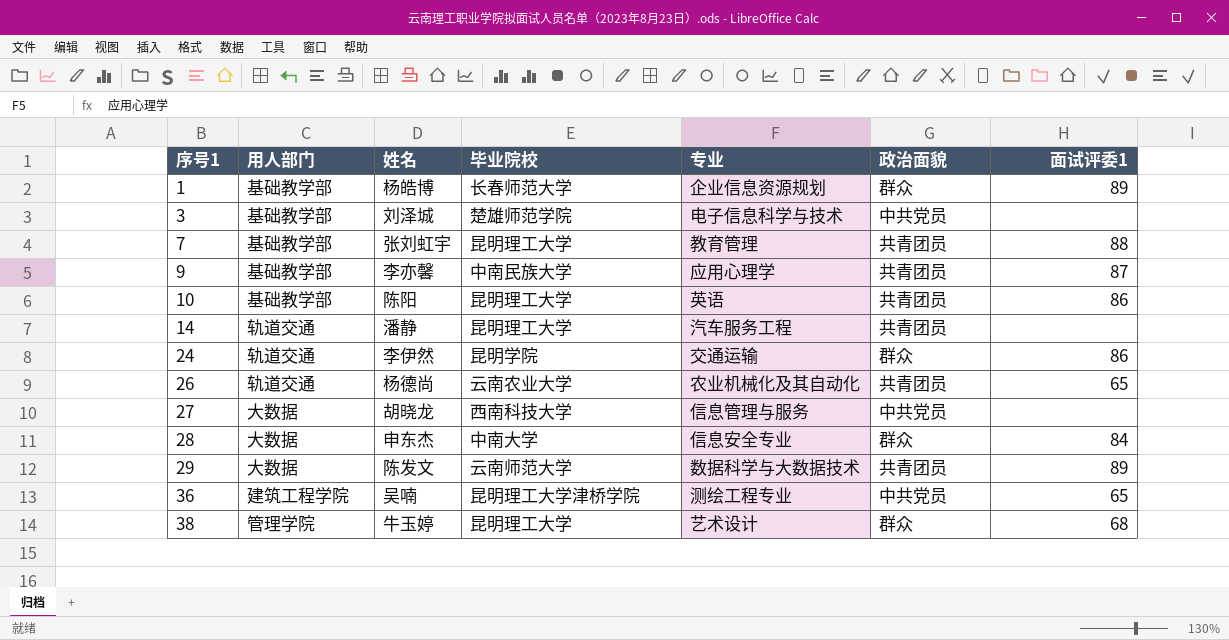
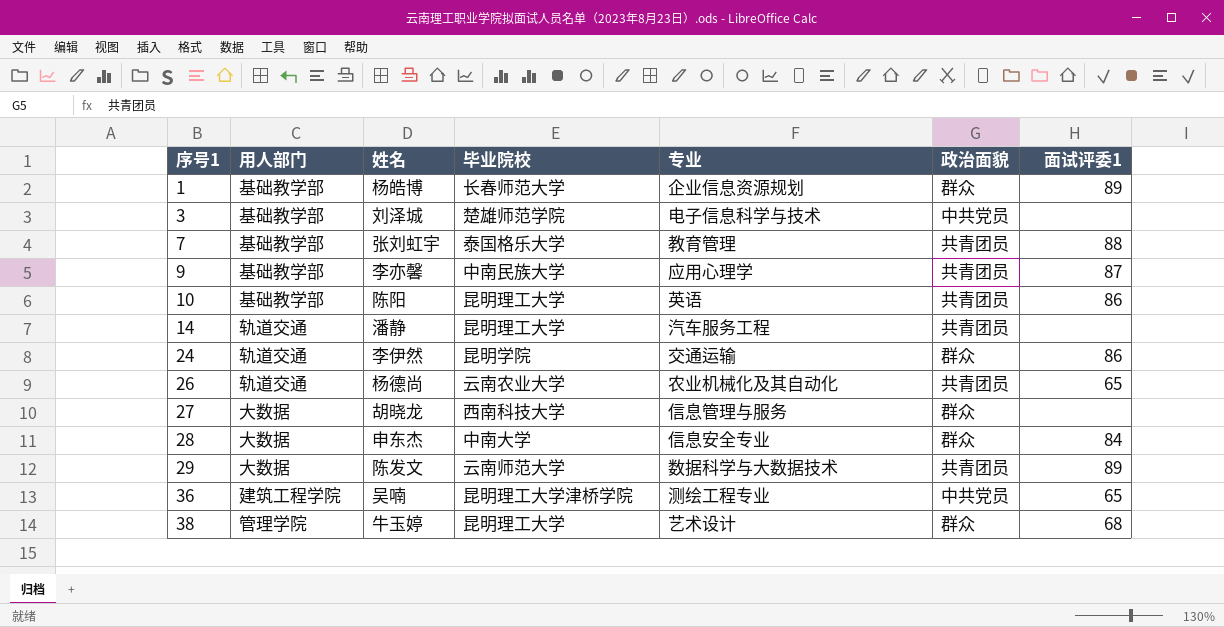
7 | 毕业院校: 昆明理工大学 -> 泰国格乐大学
27 | 政治面貌: 中共党员 -> 群众

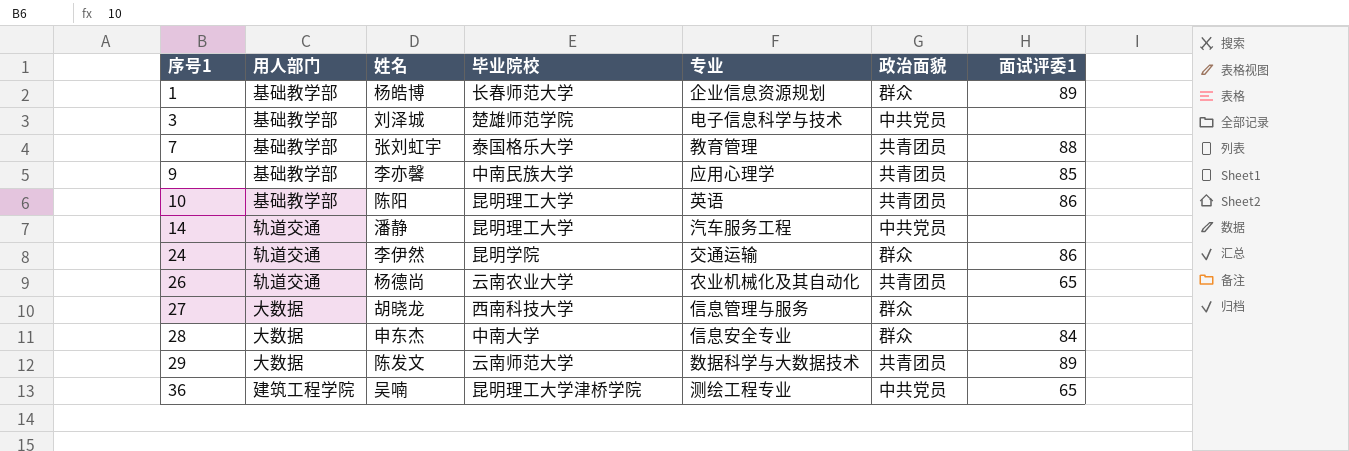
row 38: 管理学院 | 牛玉婷 | 昆明理工大学 | 艺术设计 | 群众 | 68 -> none
9 | 面试评委1: 87 -> 85
14 | 政治面貌: 共青团员 -> 中共党员

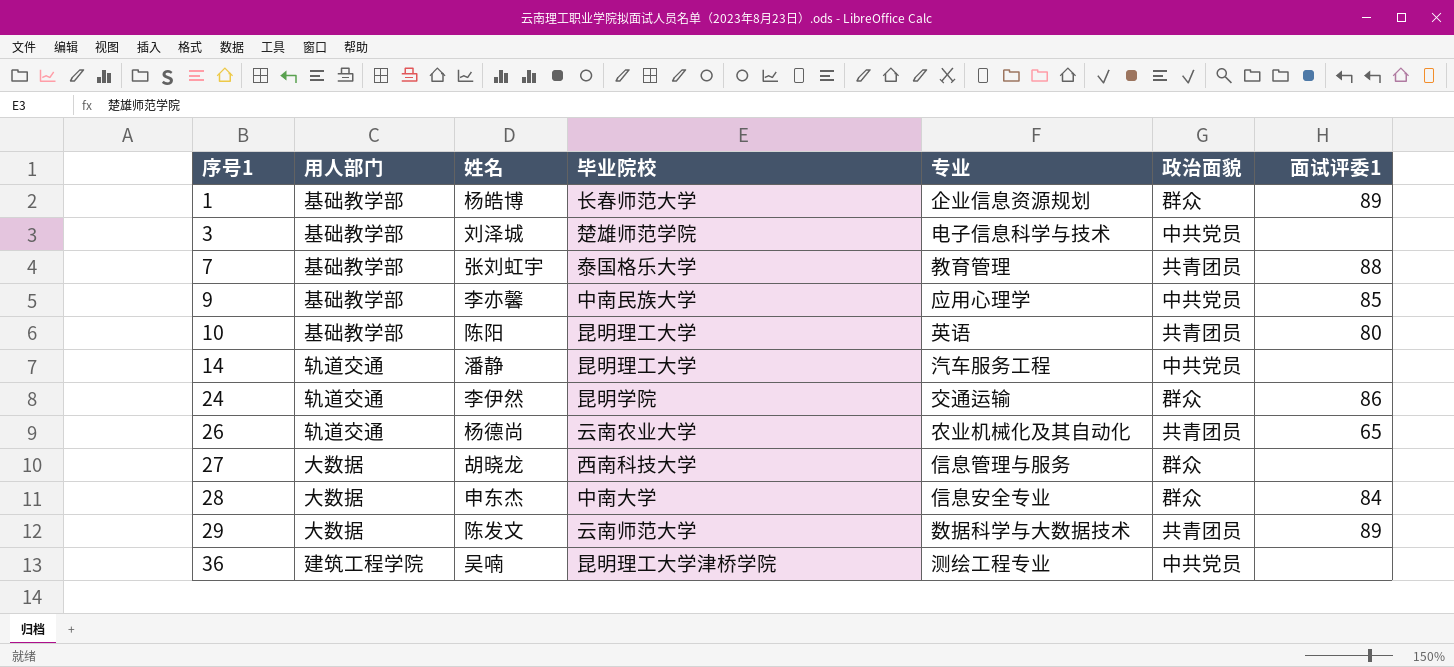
9 | 政治面貌: 共青团员 -> 中共党员
10 | 面试评委1: 86 -> 80
36 | 面试评委1: 65 -> none

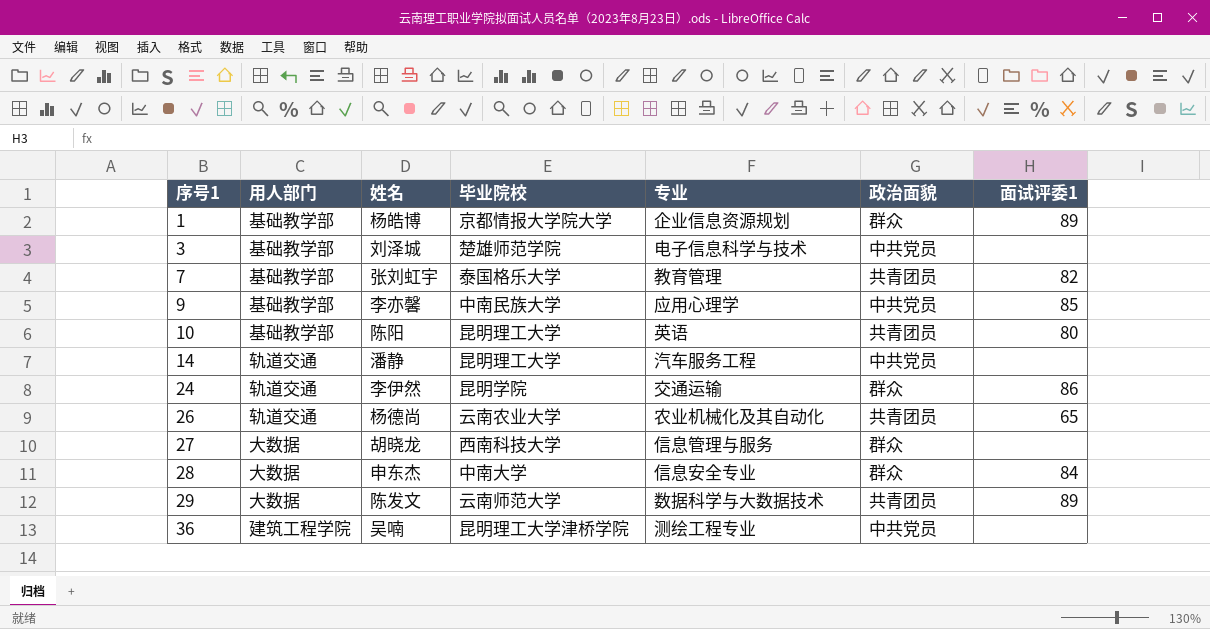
1 | 毕业院校: 长春师范大学 -> 京都情报大学院大学
7 | 面试评委1: 88 -> 82

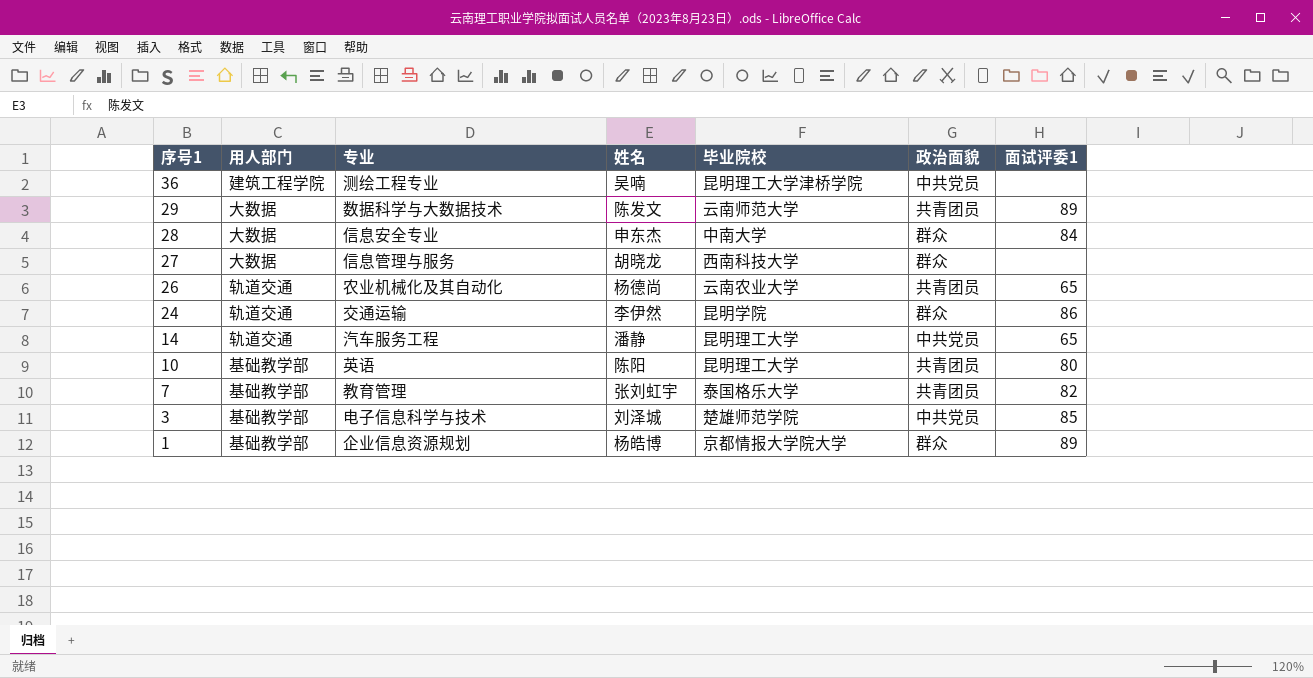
row order: 序号1 ascending -> 序号1 descending
column 专业 | position: 5 -> 3
row 9: 基础教学部 | 李亦馨 | 中南民族大学 | 应用心理学 | 中共党员 | 85 -> none
14 | 面试评委1: none -> 65
3 | 面试评委1: none -> 85

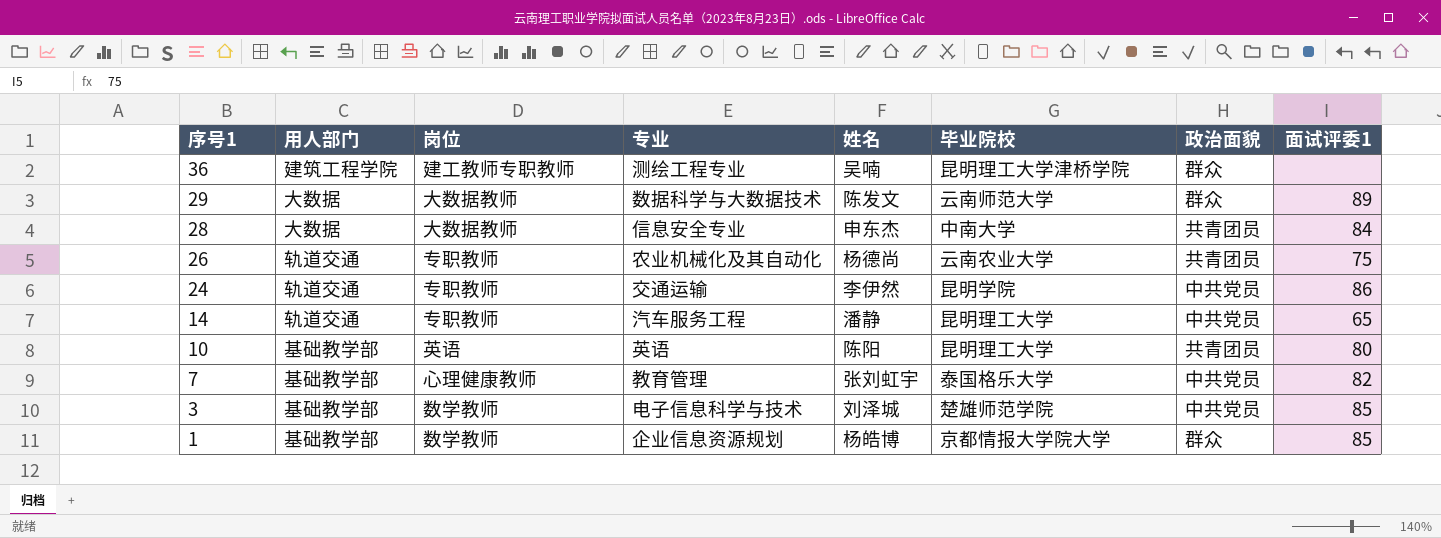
column 岗位 | position: none -> 3
row 27: 大数据 | 信息管理与服务 | 胡晓龙 | 西南科技大学 | 群众 | none -> none
36 | 政治面貌: 中共党员 -> 群众
29 | 政治面貌: 共青团员 -> 群众
28 | 政治面貌: 群众 -> 共青团员
26 | 面试评委1: 65 -> 75
24 | 政治面貌: 群众 -> 中共党员
7 | 政治面貌: 共青团员 -> 中共党员
1 | 面试评委1: 89 -> 85

